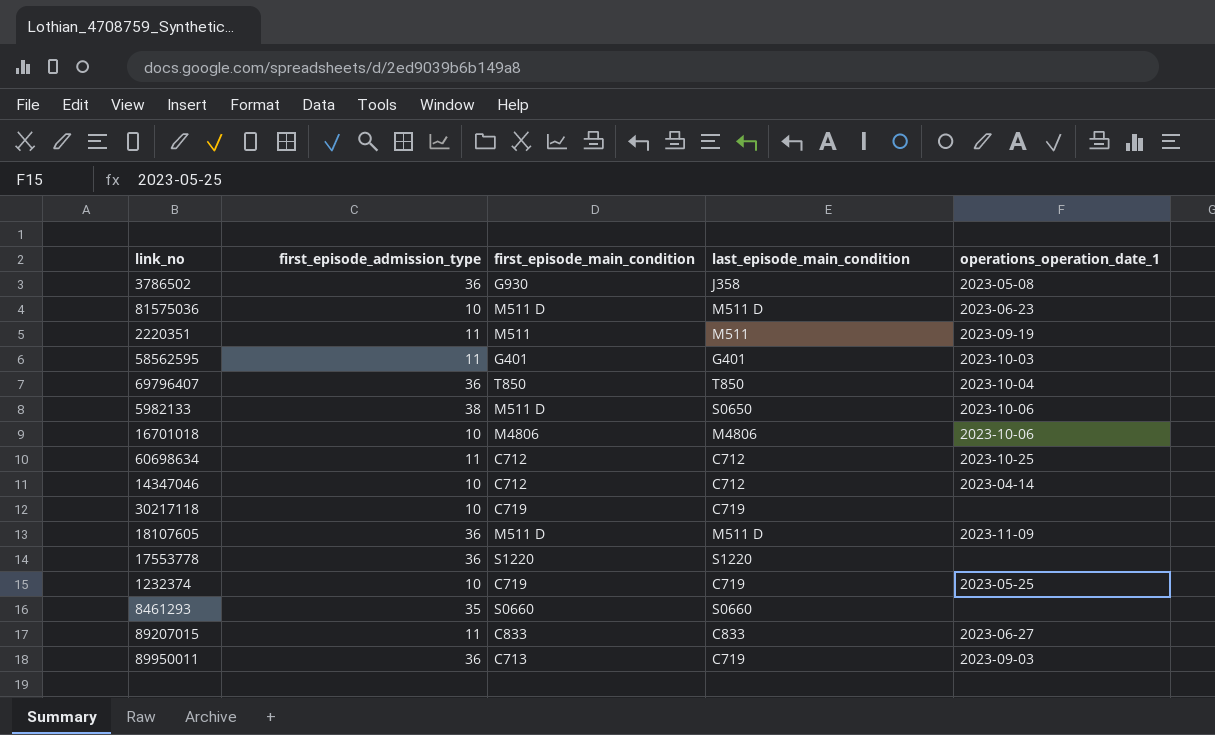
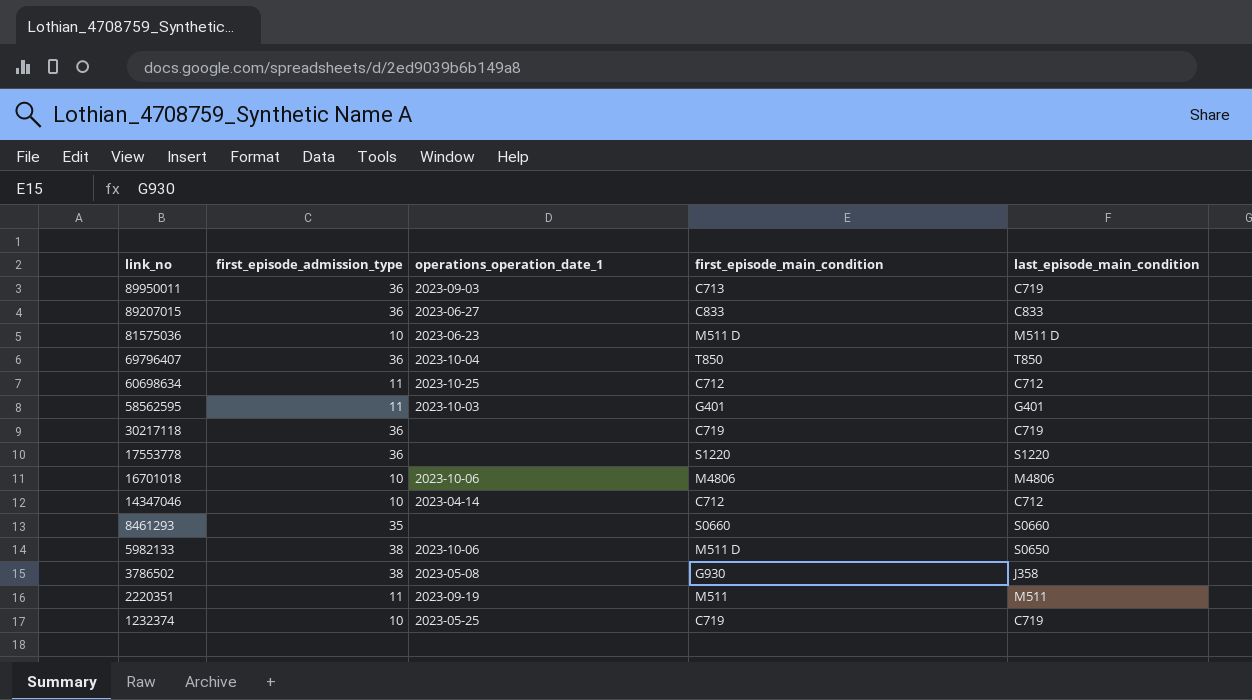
row order: none -> link_no descending
column operations_operation_date_1 | position: 5 -> 3
row 18107605: 36 | M511 D | M511 D | 2023-11-09 -> none
89207015 | first_episode_admission_type: 11 -> 36
30217118 | first_episode_admission_type: 10 -> 36
3786502 | first_episode_admission_type: 36 -> 38

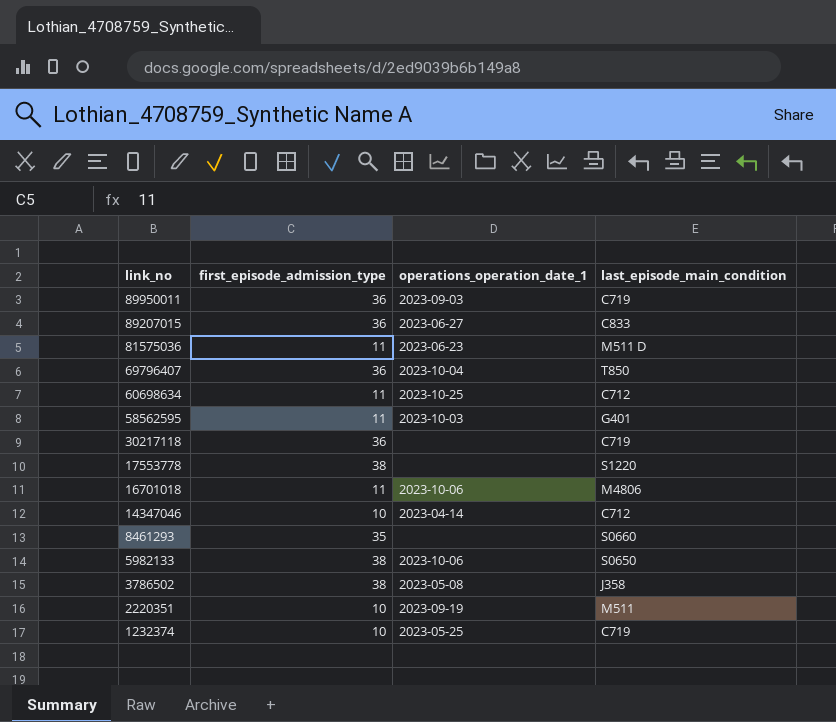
column first_episode_main_condition | position: 4 -> none
81575036 | first_episode_admission_type: 10 -> 11
17553778 | first_episode_admission_type: 36 -> 38
16701018 | first_episode_admission_type: 10 -> 11
2220351 | first_episode_admission_type: 11 -> 10

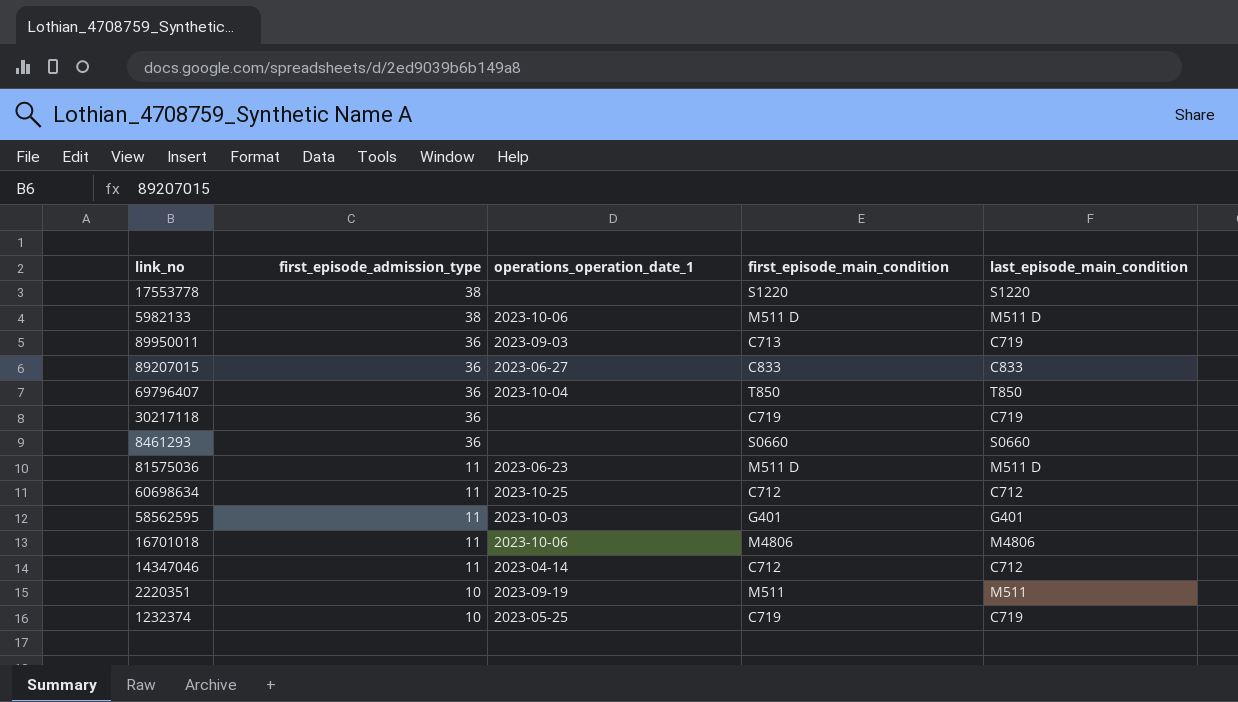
row order: link_no descending -> first_episode_admission_type descending
column first_episode_main_condition | position: none -> 4
row 3786502: 38 | 2023-05-08 | J358 -> none
5982133 | last_episode_main_condition: S0650 -> M511 D
8461293 | first_episode_admission_type: 35 -> 36
14347046 | first_episode_admission_type: 10 -> 11

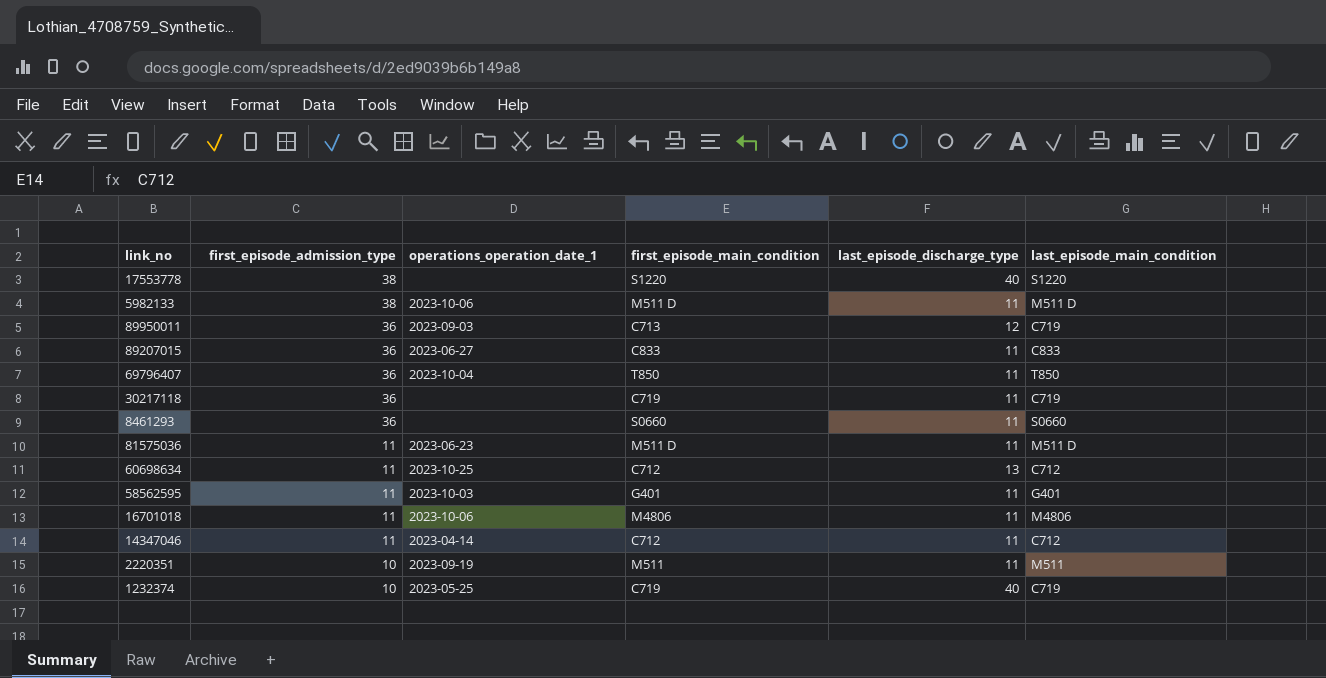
column last_episode_discharge_type | position: none -> 5

